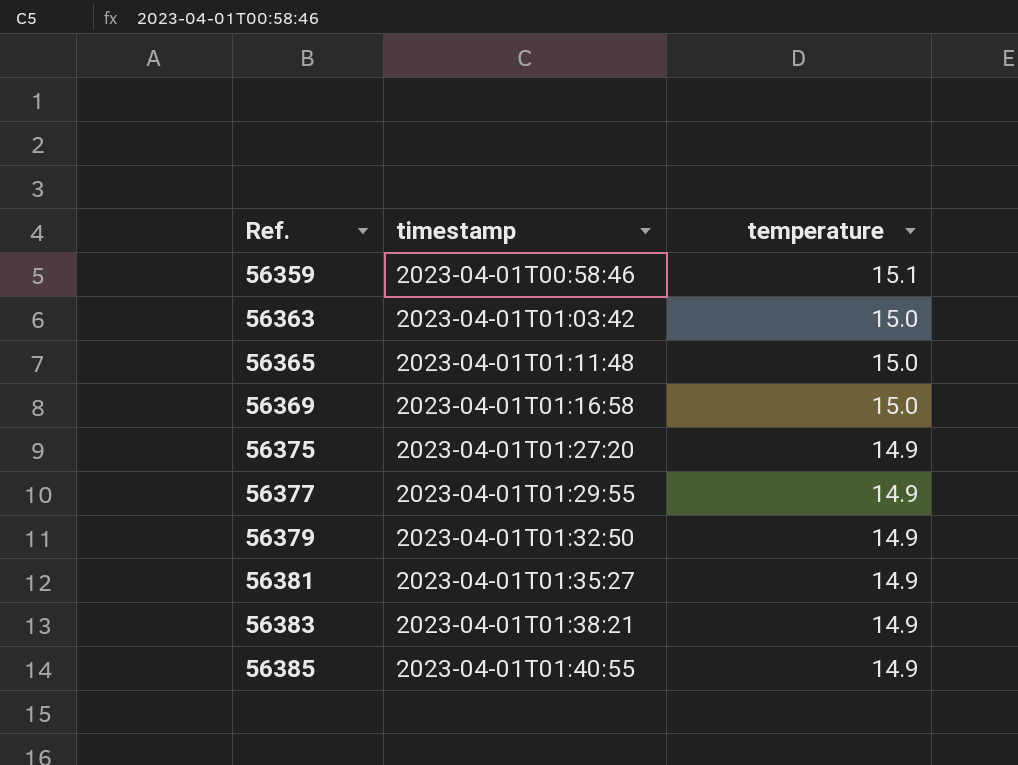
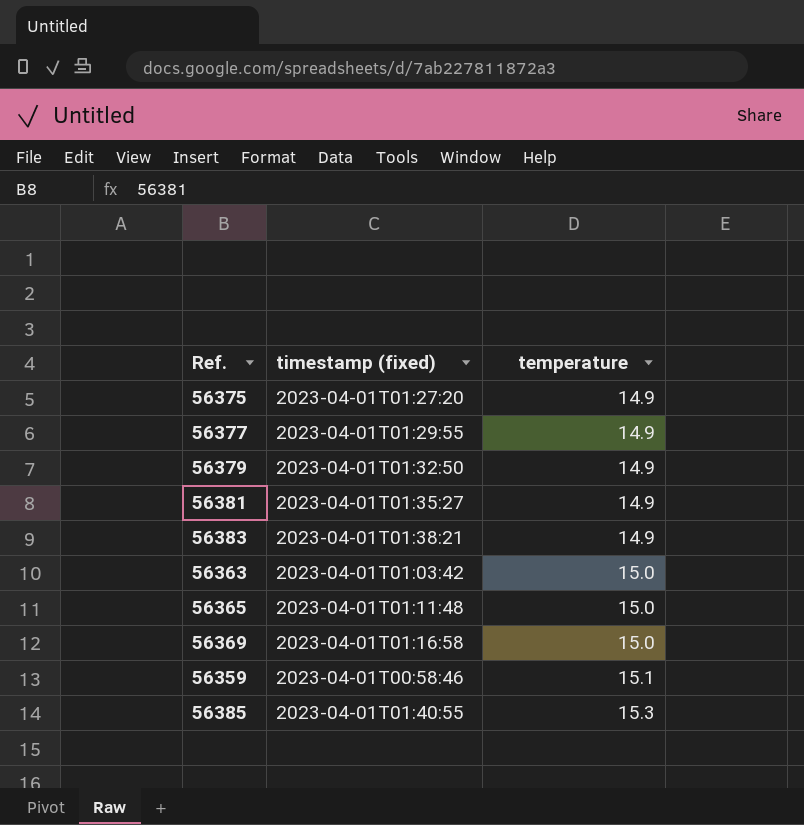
row order: Ref. ascending -> temperature ascending
column name: timestamp -> timestamp (fixed)
56385 | temperature: 14.9 -> 15.3

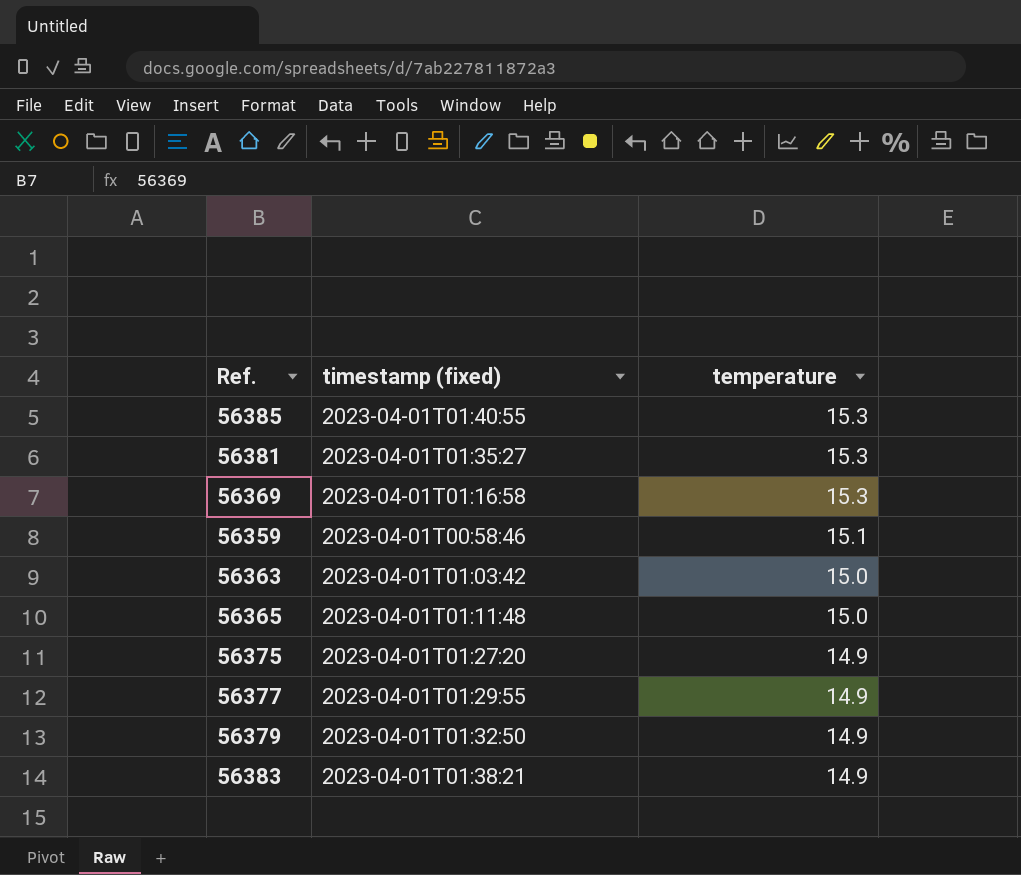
row order: temperature ascending -> temperature descending
56381 | temperature: 14.9 -> 15.3
56369 | temperature: 15.0 -> 15.3

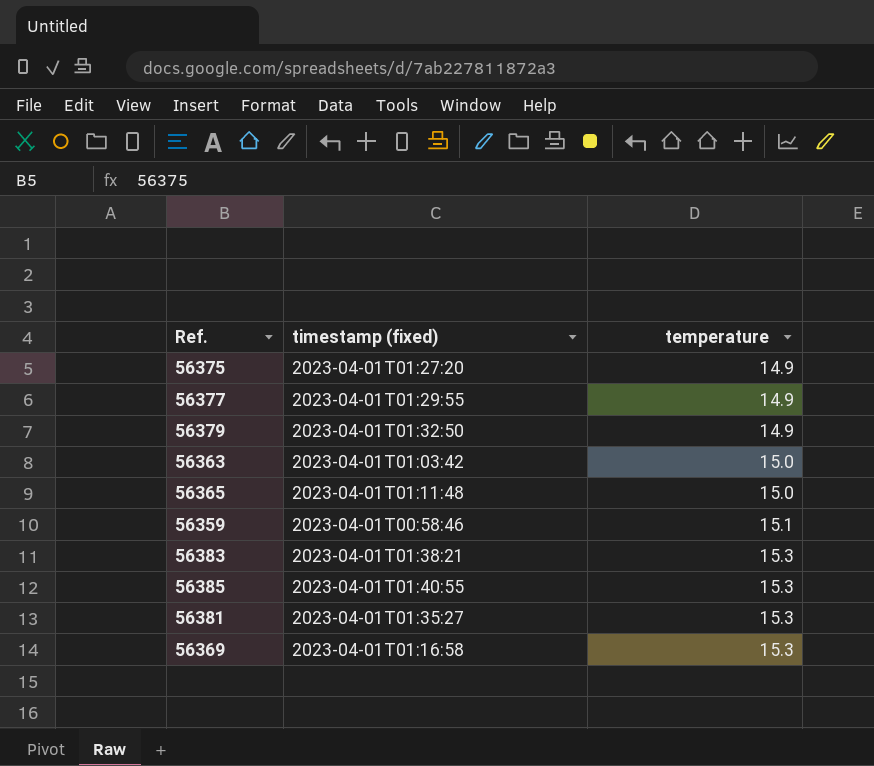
row order: temperature descending -> temperature ascending
56383 | temperature: 14.9 -> 15.3

